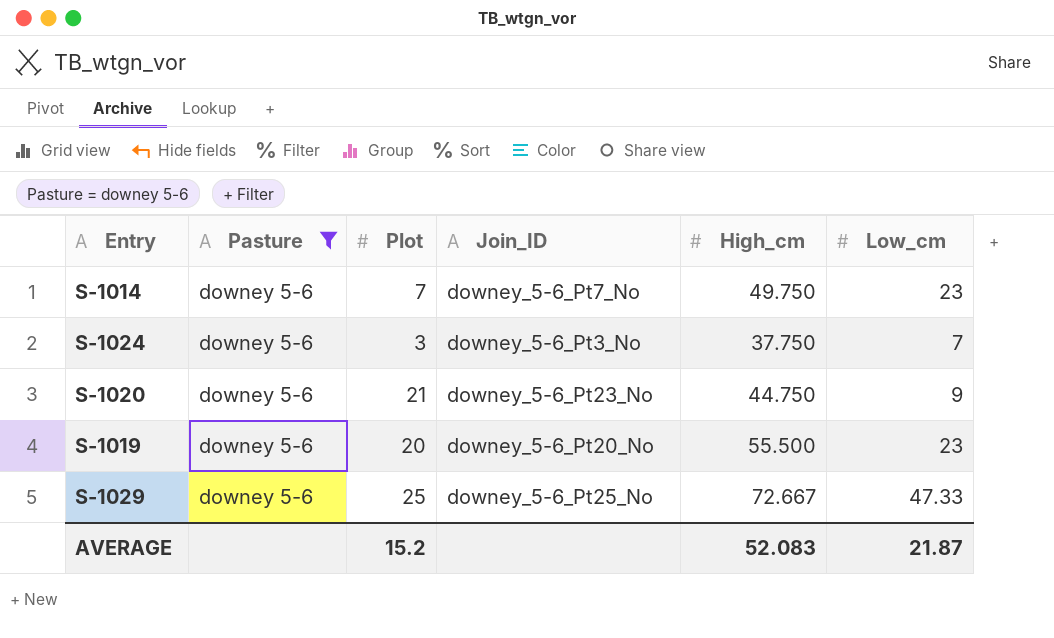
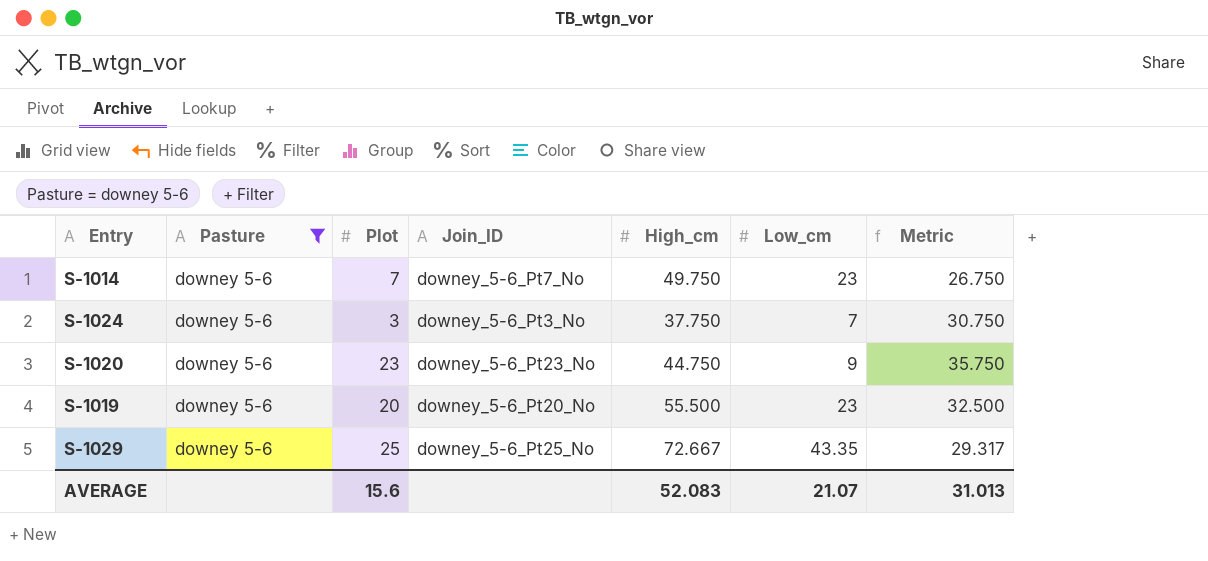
column Metric | formula: none -> [High_cm] - [Low_cm]
S-1020 | Plot: 21 -> 23
S-1029 | Low_cm: 47.33 -> 43.35
AVERAGE | Plot: 15.2 -> 15.6
AVERAGE | Low_cm: 21.87 -> 21.07

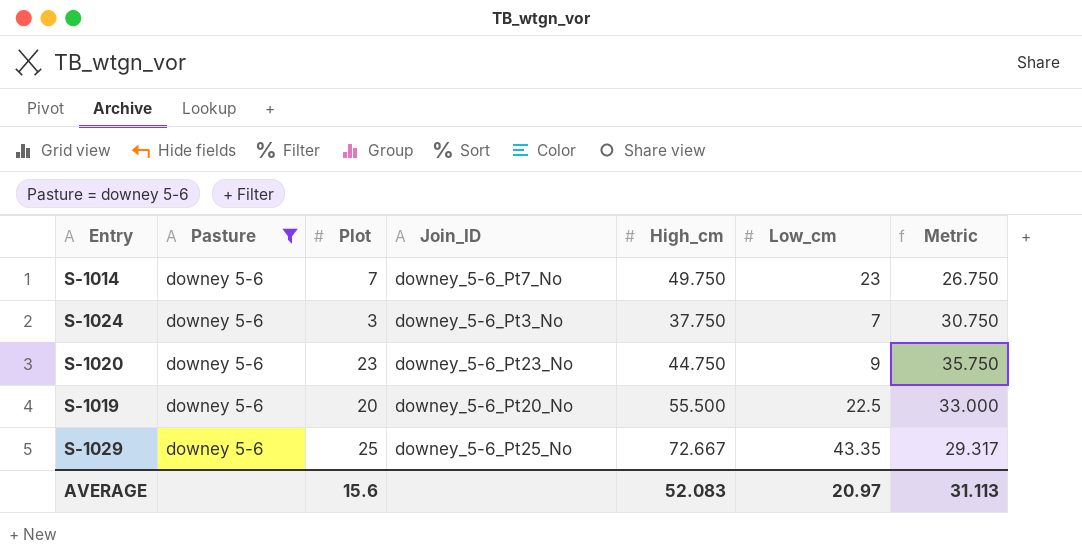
S-1019 | Low_cm: 23 -> 22.5
S-1019 | Metric: 32.500 -> 33.000
AVERAGE | Low_cm: 21.07 -> 20.97
AVERAGE | Metric: 31.013 -> 31.113

